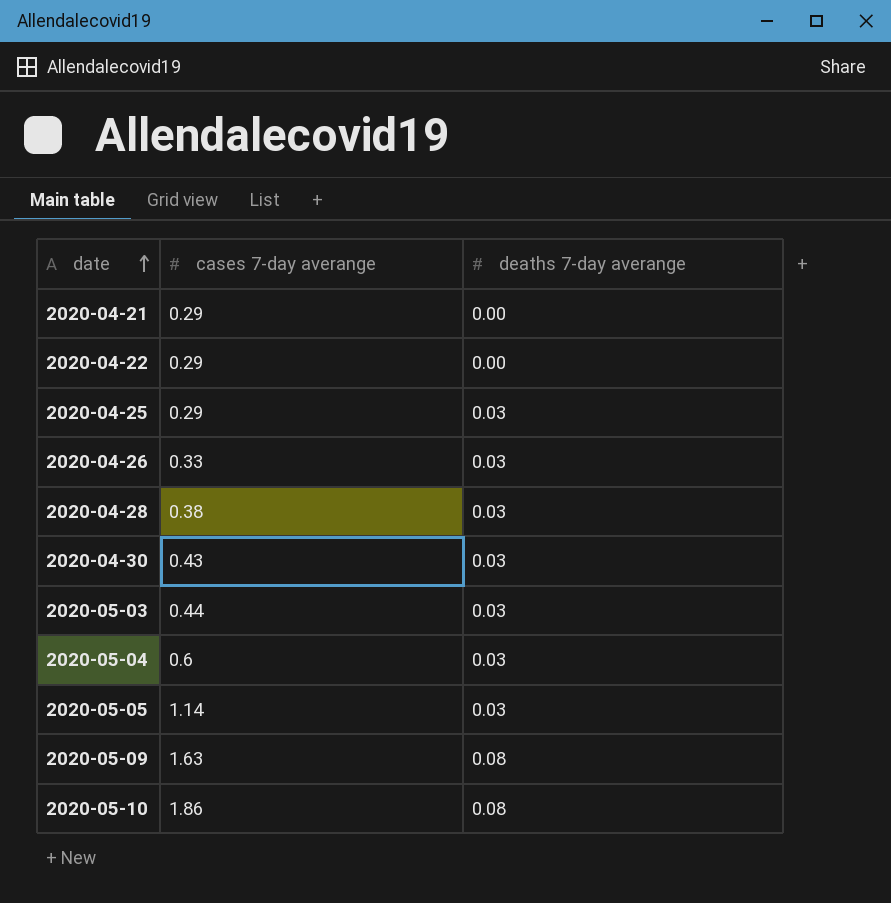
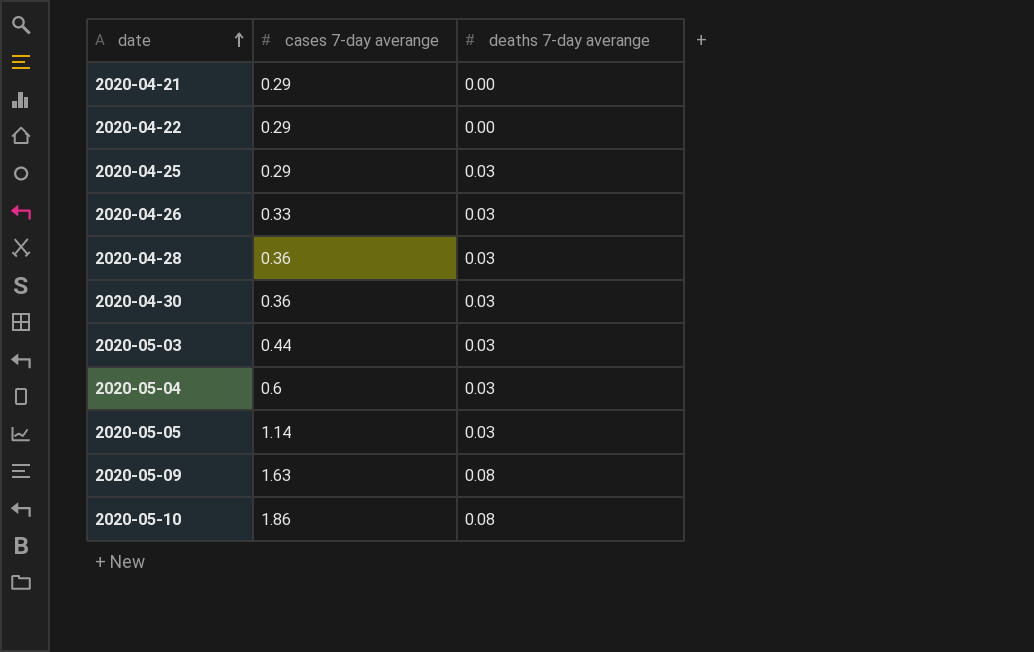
2020-04-28 | cases 7-day averange: 0.38 -> 0.36
2020-04-30 | cases 7-day averange: 0.43 -> 0.36

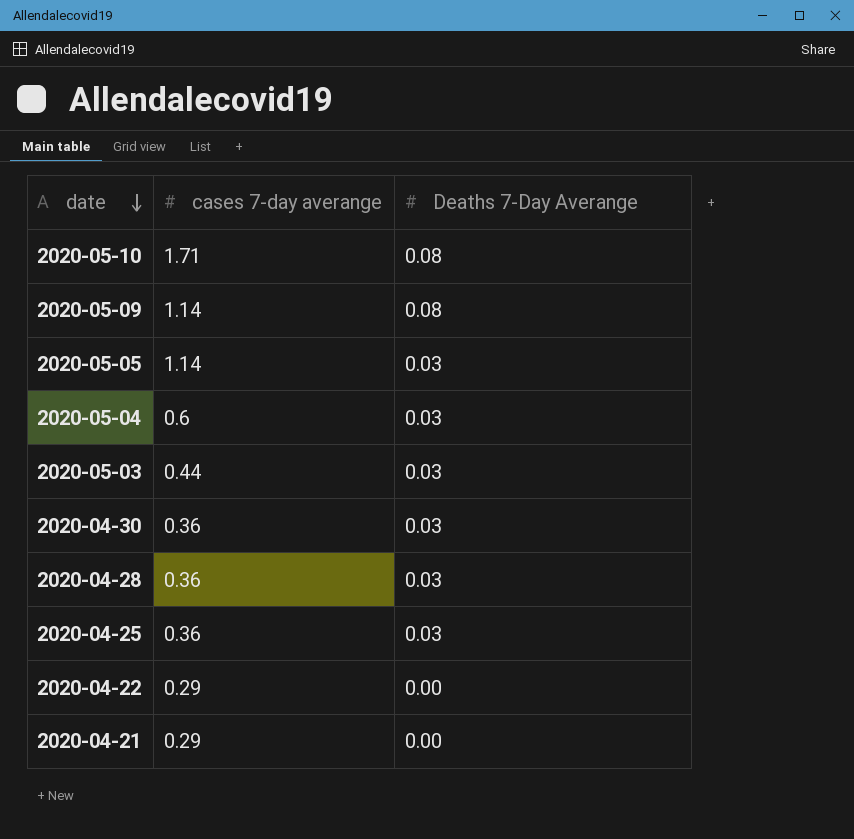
row order: date ascending -> date descending
column name: deaths 7-day averange -> Deaths 7-Day Averange
row 2020-04-26: 0.33 | 0.03 -> none
2020-05-10 | cases 7-day averange: 1.86 -> 1.71
2020-05-09 | cases 7-day averange: 1.63 -> 1.14
2020-04-25 | cases 7-day averange: 0.29 -> 0.36

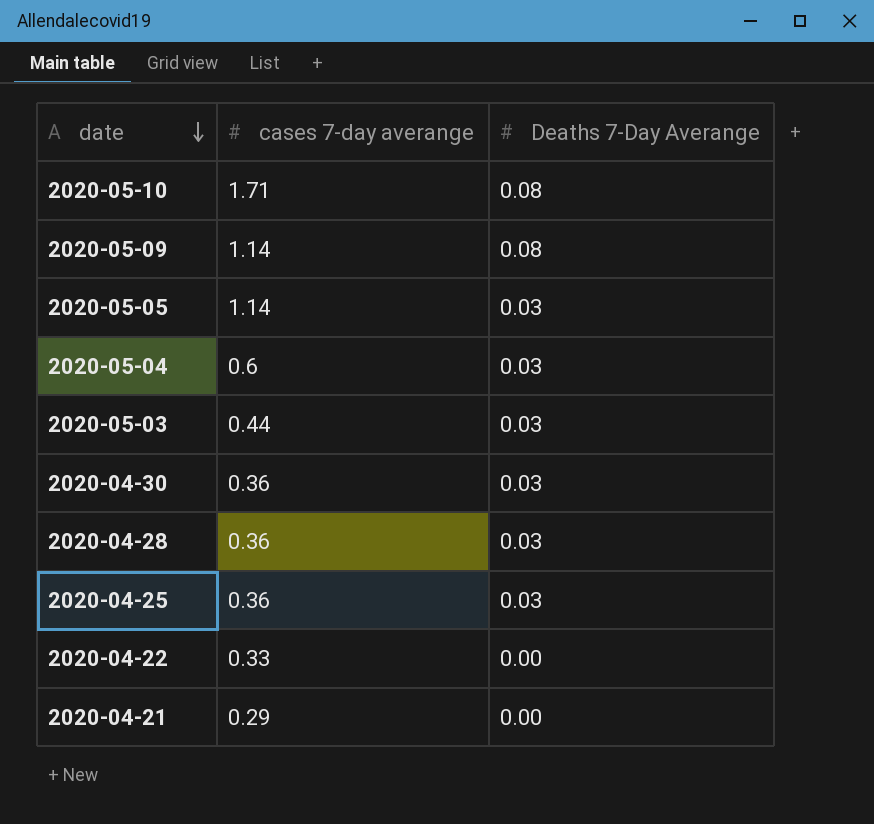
2020-04-22 | cases 7-day averange: 0.29 -> 0.33

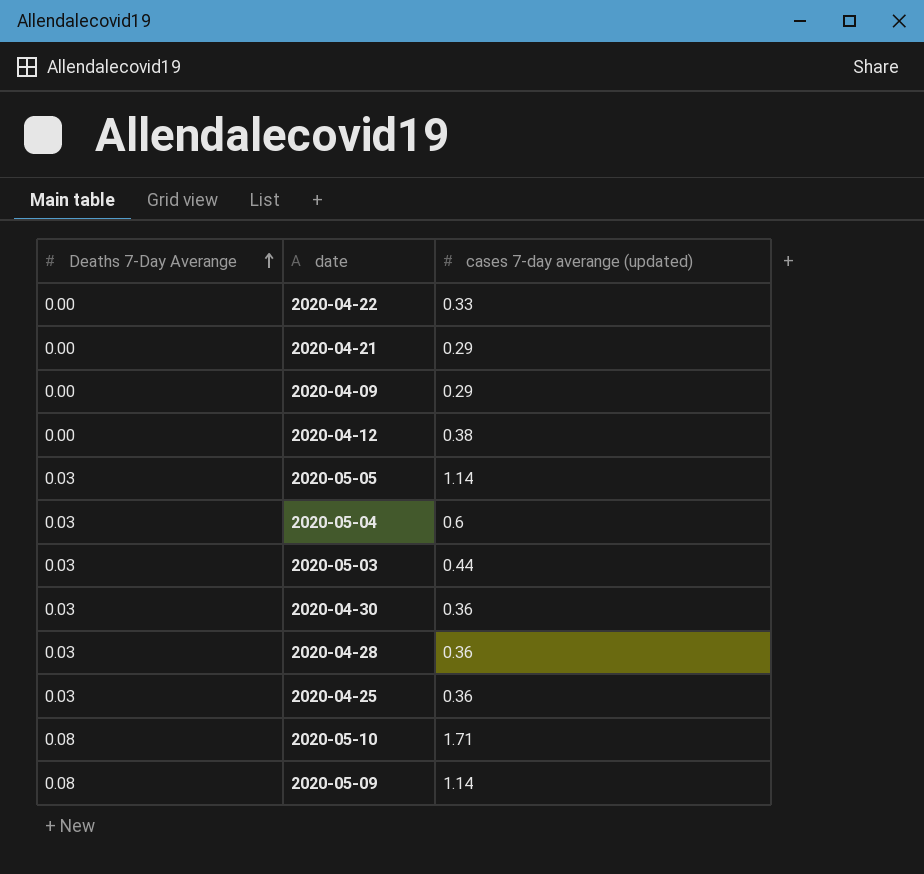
row order: date descending -> Deaths 7-Day Averange ascending
column Deaths 7-Day Averange | position: 3 -> 1
column name: cases 7-day averange -> cases 7-day averange (updated)
row 2020-04-09: none -> 0.00 | 0.29
row 2020-04-12: none -> 0.00 | 0.38

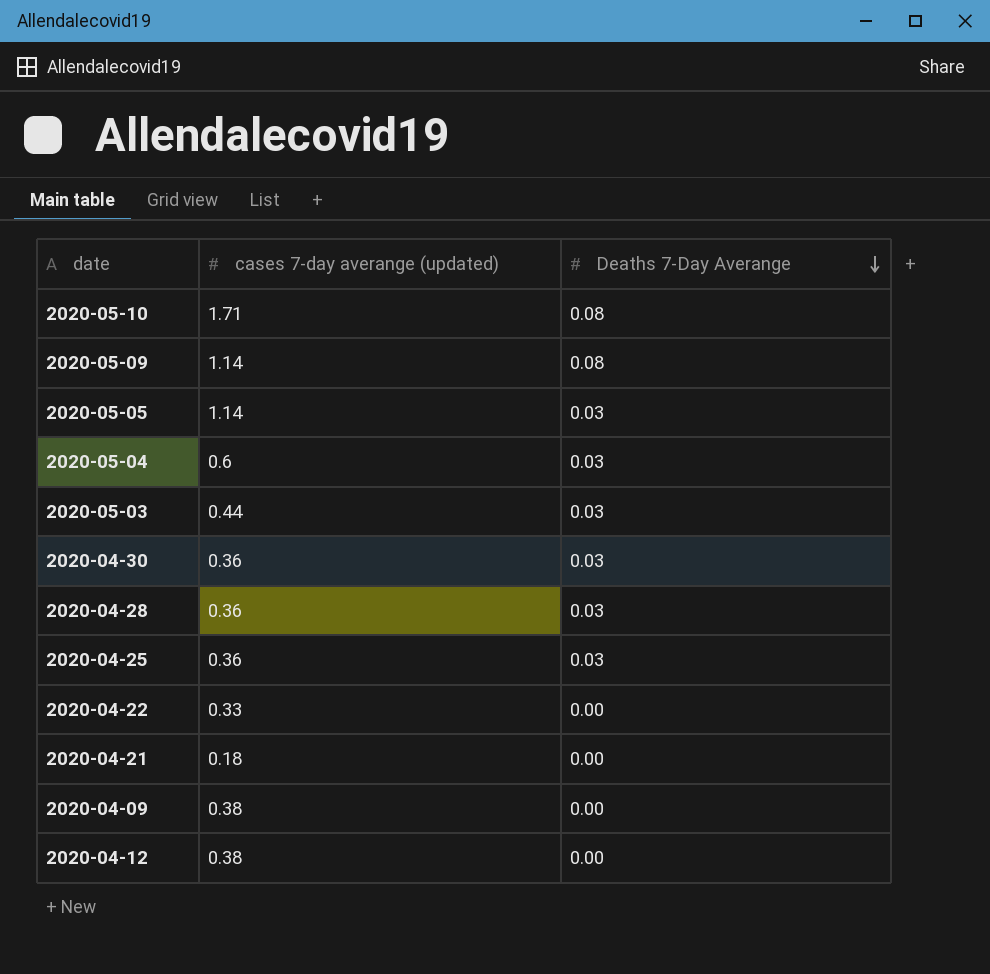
row order: Deaths 7-Day Averange ascending -> Deaths 7-Day Averange descending
column Deaths 7-Day Averange | position: 1 -> 3
2020-04-21 | cases 7-day averange (updated): 0.29 -> 0.18
2020-04-09 | cases 7-day averange (updated): 0.29 -> 0.38

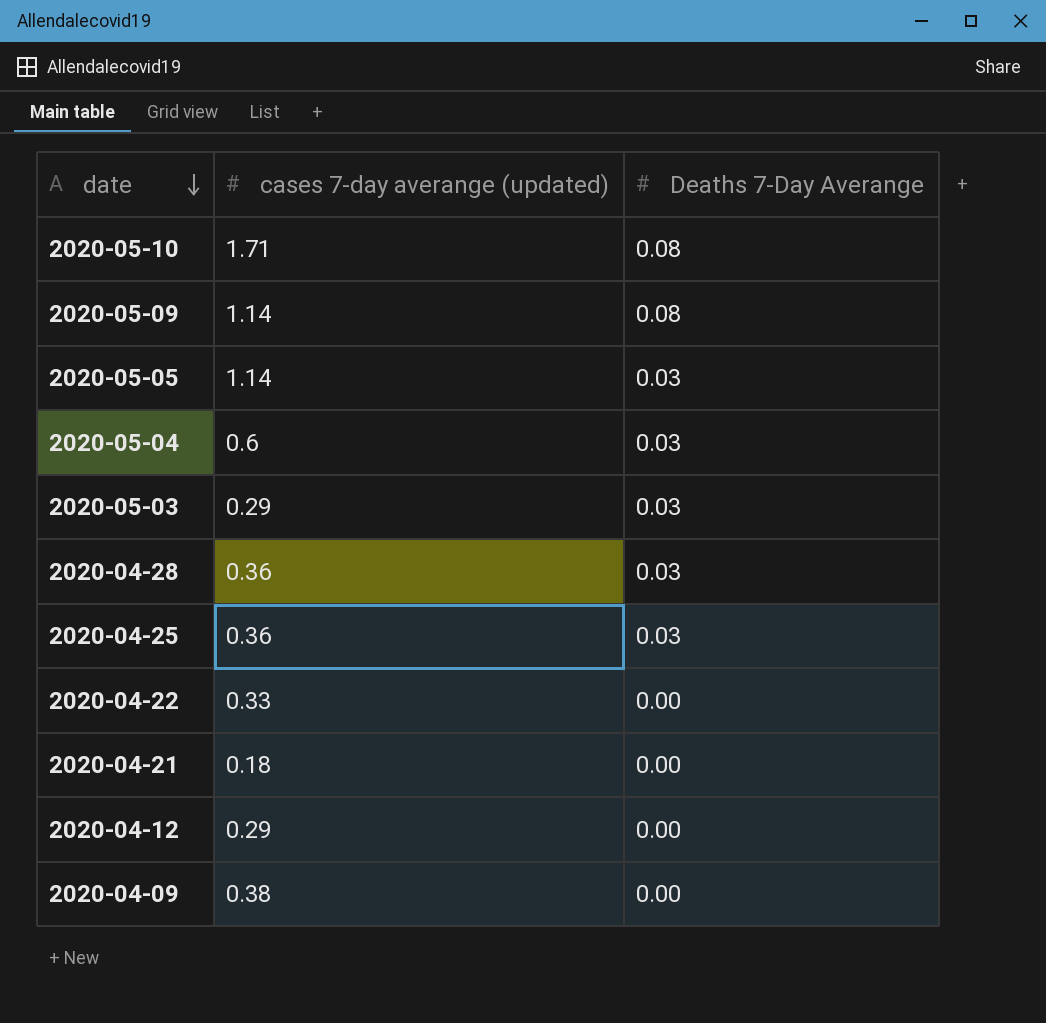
row order: Deaths 7-Day Averange descending -> date descending
row 2020-04-30: 0.36 | 0.03 -> none
2020-05-03 | cases 7-day averange (updated): 0.44 -> 0.29
2020-04-12 | cases 7-day averange (updated): 0.38 -> 0.29

